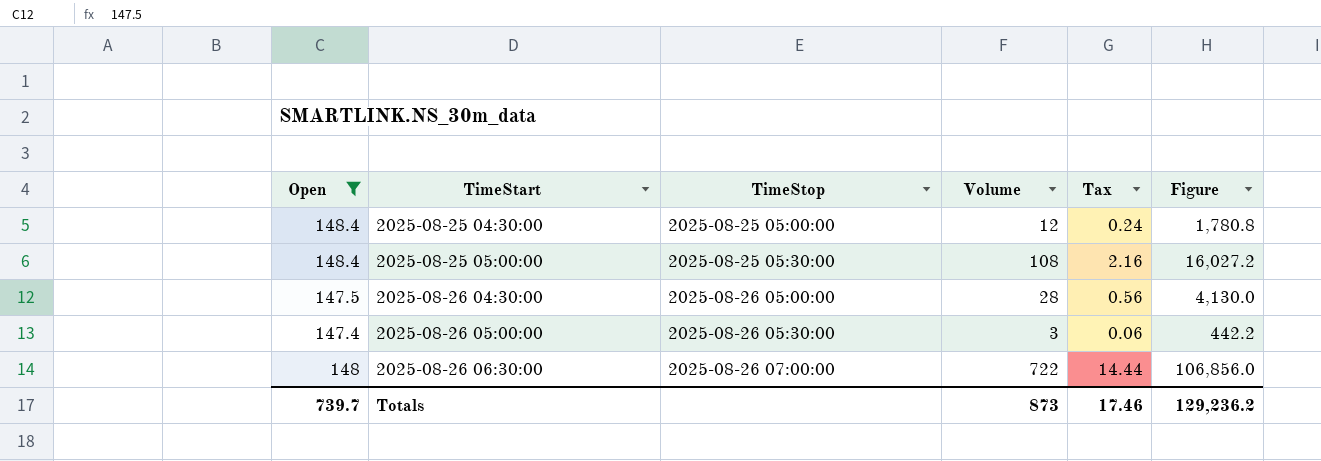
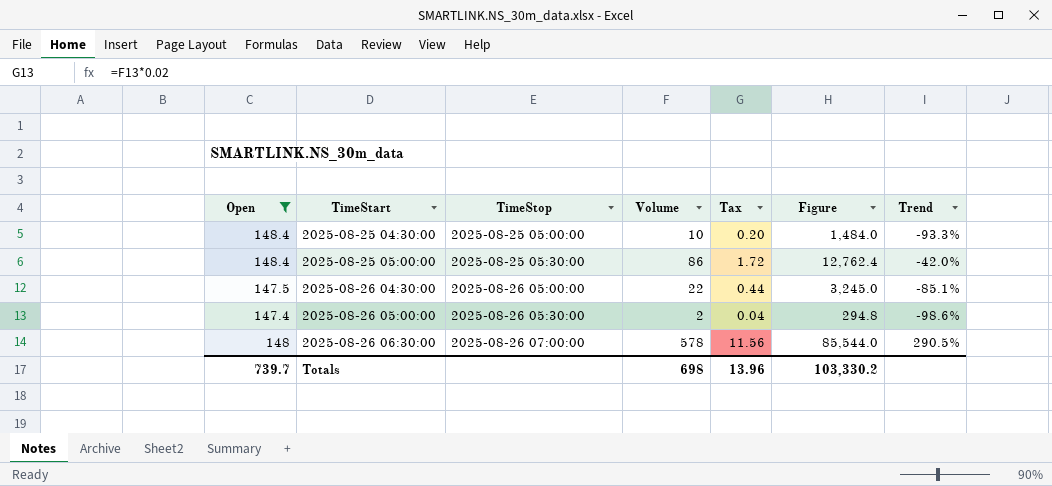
column Trend | formula: none -> ([Volume] - [Open]) / [Open]
2025-08-25 04:30:00 | Volume: 12 -> 10
2025-08-25 04:30:00 | Tax: 0.24 -> 0.20
2025-08-25 04:30:00 | Figure: 1,780.8 -> 1,484.0
2025-08-25 05:00:00 | Volume: 108 -> 86
2025-08-25 05:00:00 | Tax: 2.16 -> 1.72
2025-08-25 05:00:00 | Figure: 16,027.2 -> 12,762.4
2025-08-26 04:30:00 | Volume: 28 -> 22
2025-08-26 04:30:00 | Tax: 0.56 -> 0.44
2025-08-26 04:30:00 | Figure: 4,130.0 -> 3,245.0
2025-08-26 05:00:00 | Volume: 3 -> 2
2025-08-26 05:00:00 | Tax: 0.06 -> 0.04
2025-08-26 05:00:00 | Figure: 442.2 -> 294.8
2025-08-26 06:30:00 | Volume: 722 -> 578
2025-08-26 06:30:00 | Tax: 14.44 -> 11.56
2025-08-26 06:30:00 | Figure: 106,856.0 -> 85,544.0
Totals | Volume: 873 -> 698
Totals | Tax: 17.46 -> 13.96
Totals | Figure: 129,236.2 -> 103,330.2

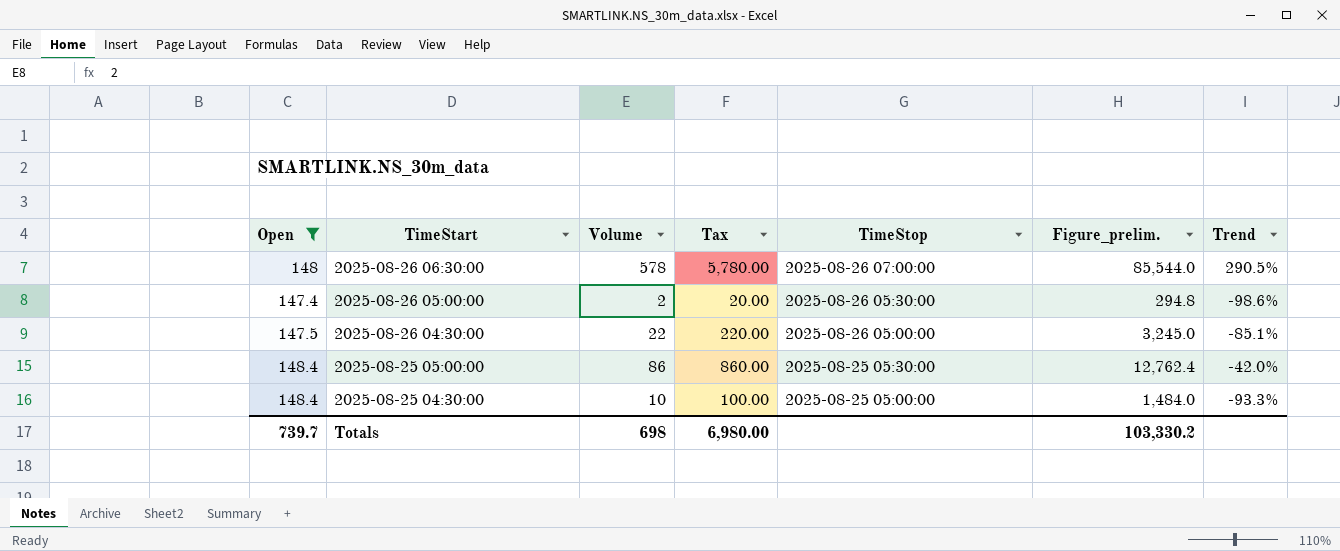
row order: TimeStart ascending -> TimeStart descending
column Tax | formula: [Volume] * 0.02 -> [Volume] * 10
column TimeStop | position: 3 -> 5
column name: Figure -> Figure_prelim.
Totals | Tax: 13.96 -> 6,980.00

